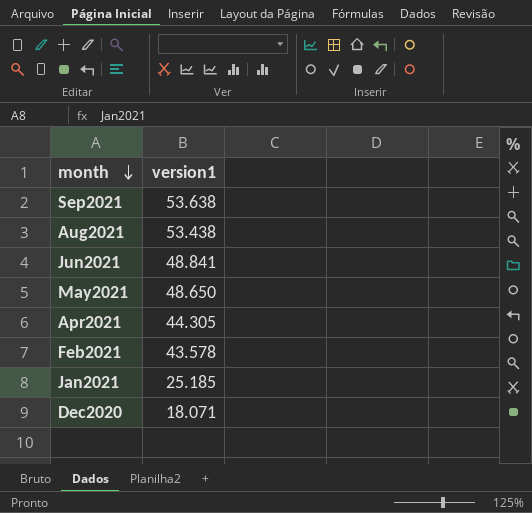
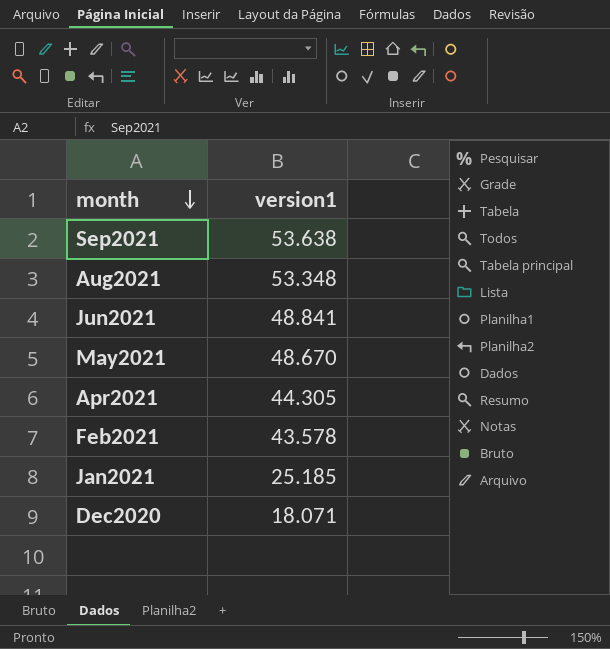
Aug2021 | version1: 53.438 -> 53.348
May2021 | version1: 48.650 -> 48.670

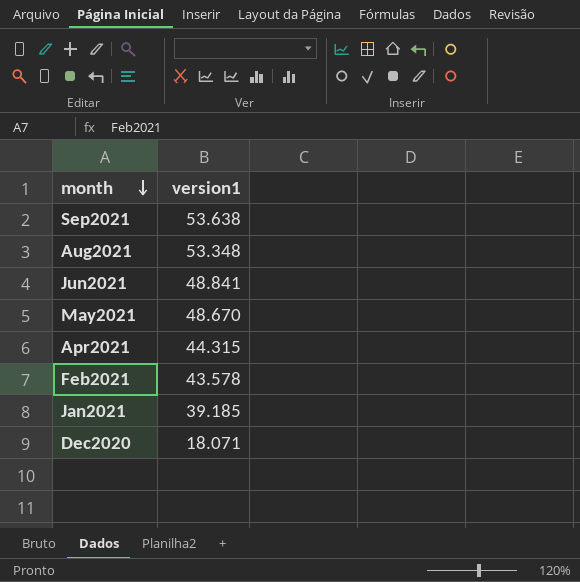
Apr2021 | version1: 44.305 -> 44.315
Jan2021 | version1: 25.185 -> 39.185

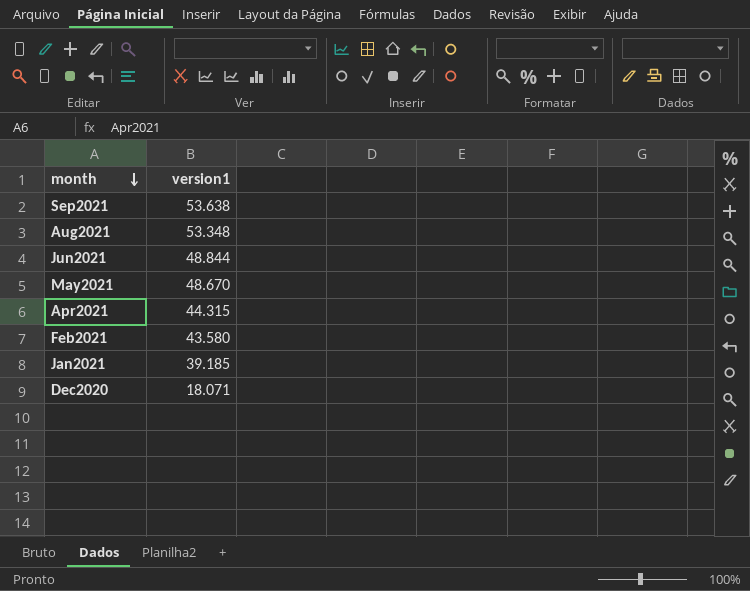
Jun2021 | version1: 48.841 -> 48.844
Feb2021 | version1: 43.578 -> 43.580

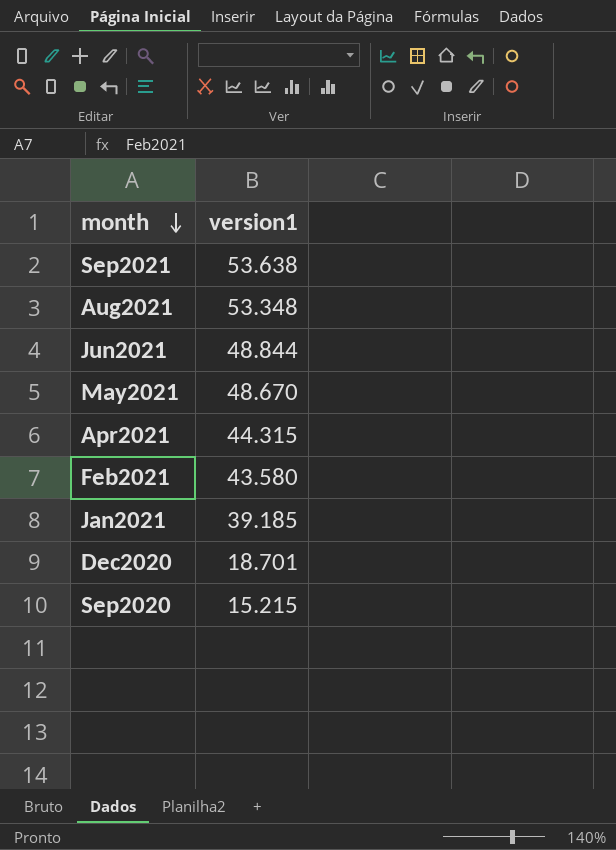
Dec2020 | version1: 18.071 -> 18.701
row Sep2020: none -> 15.215

